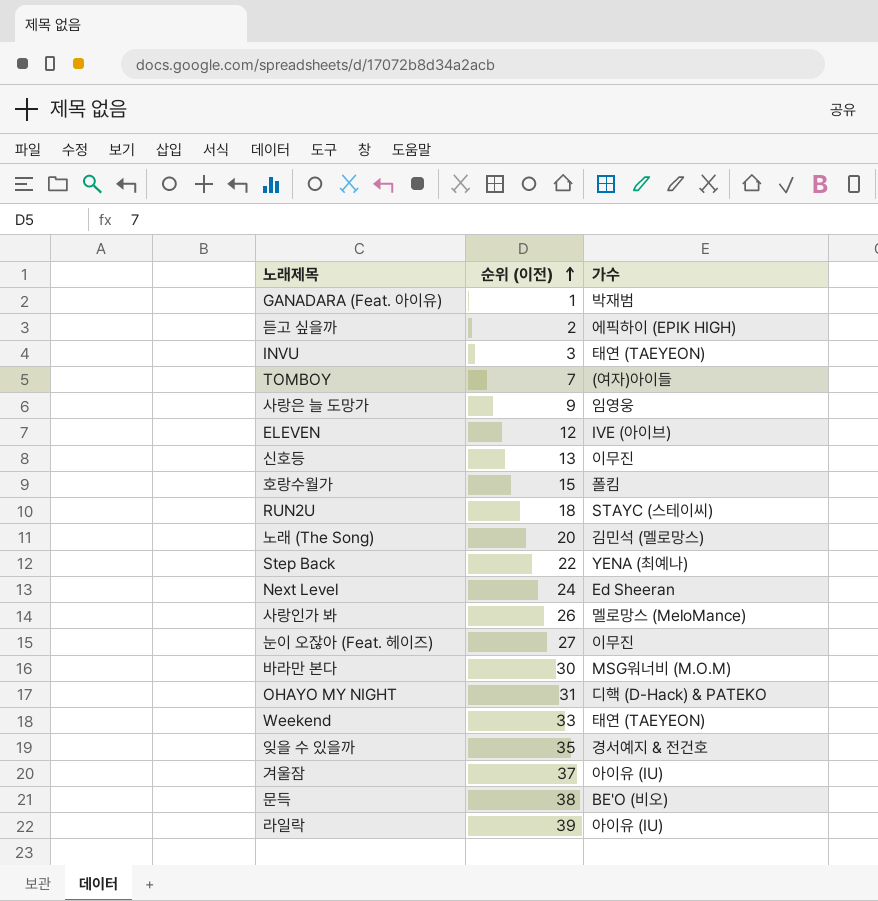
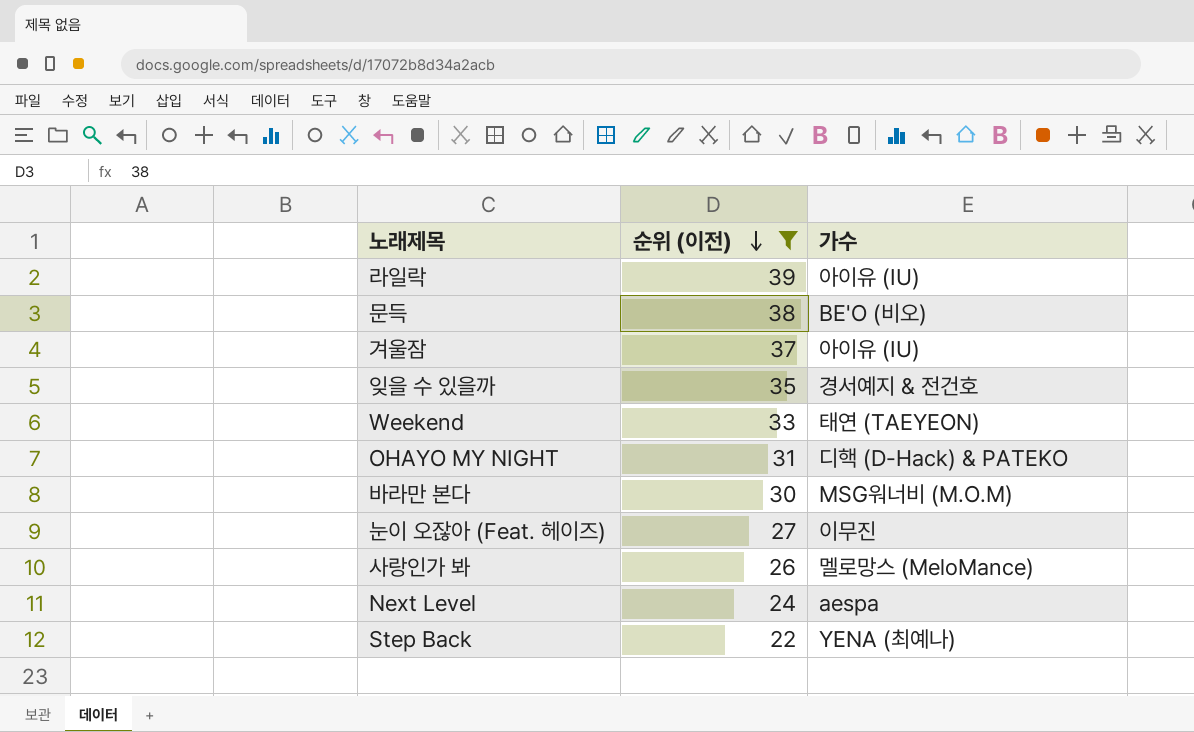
filter: none -> 순위 (이전) >= 22
row order: 순위 (이전) ascending -> 순위 (이전) descending
Next Level | 가수: Ed Sheeran -> aespa

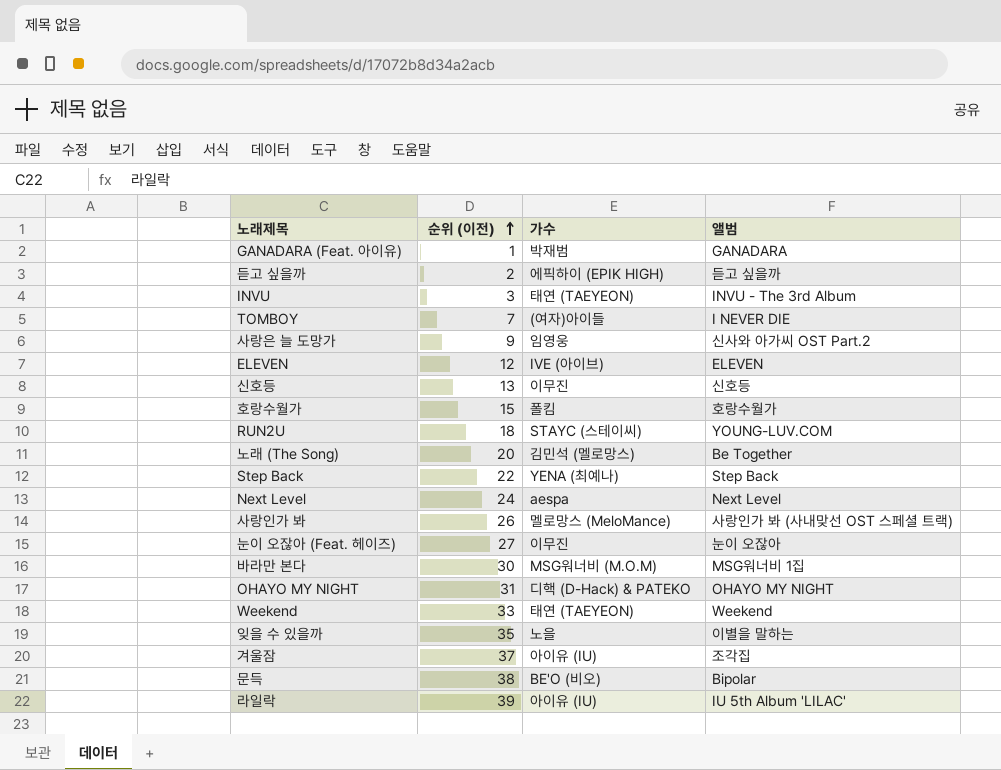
filter: 순위 (이전) >= 22 -> none
row order: 순위 (이전) descending -> 순위 (이전) ascending
column 앨범 | position: none -> 4
잊을 수 있을까 | 가수: 경서예지 & 전건호 -> 노을

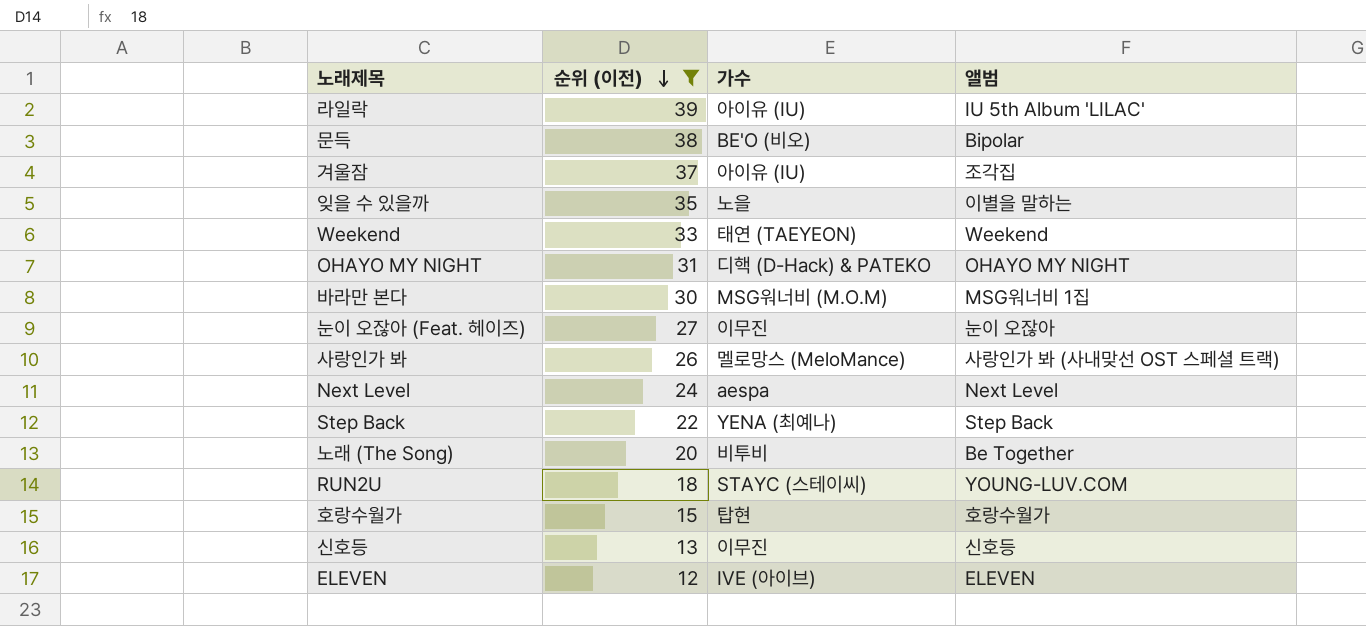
filter: none -> 순위 (이전) >= 12
row order: 순위 (이전) ascending -> 순위 (이전) descending
노래 (The Song) | 가수: 김민석 (멜로망스) -> 비투비
호랑수월가 | 가수: 폴킴 -> 탑현

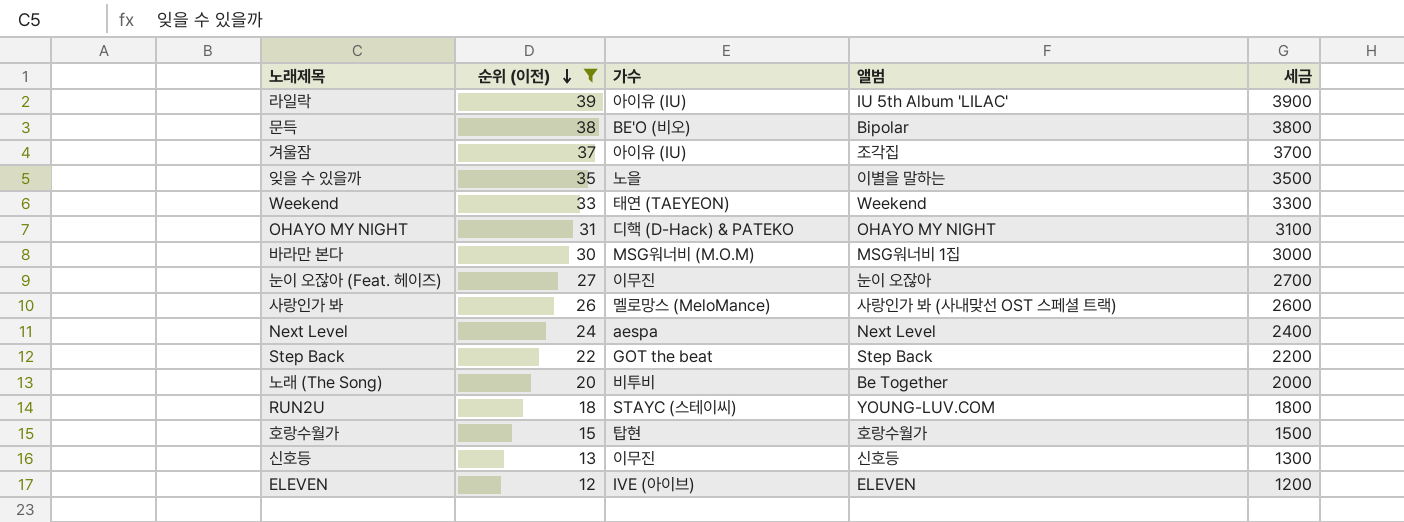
column 세금 | formula: none -> [순위 (이전)] * 100
Step Back | 가수: YENA (최예나) -> GOT the beat

